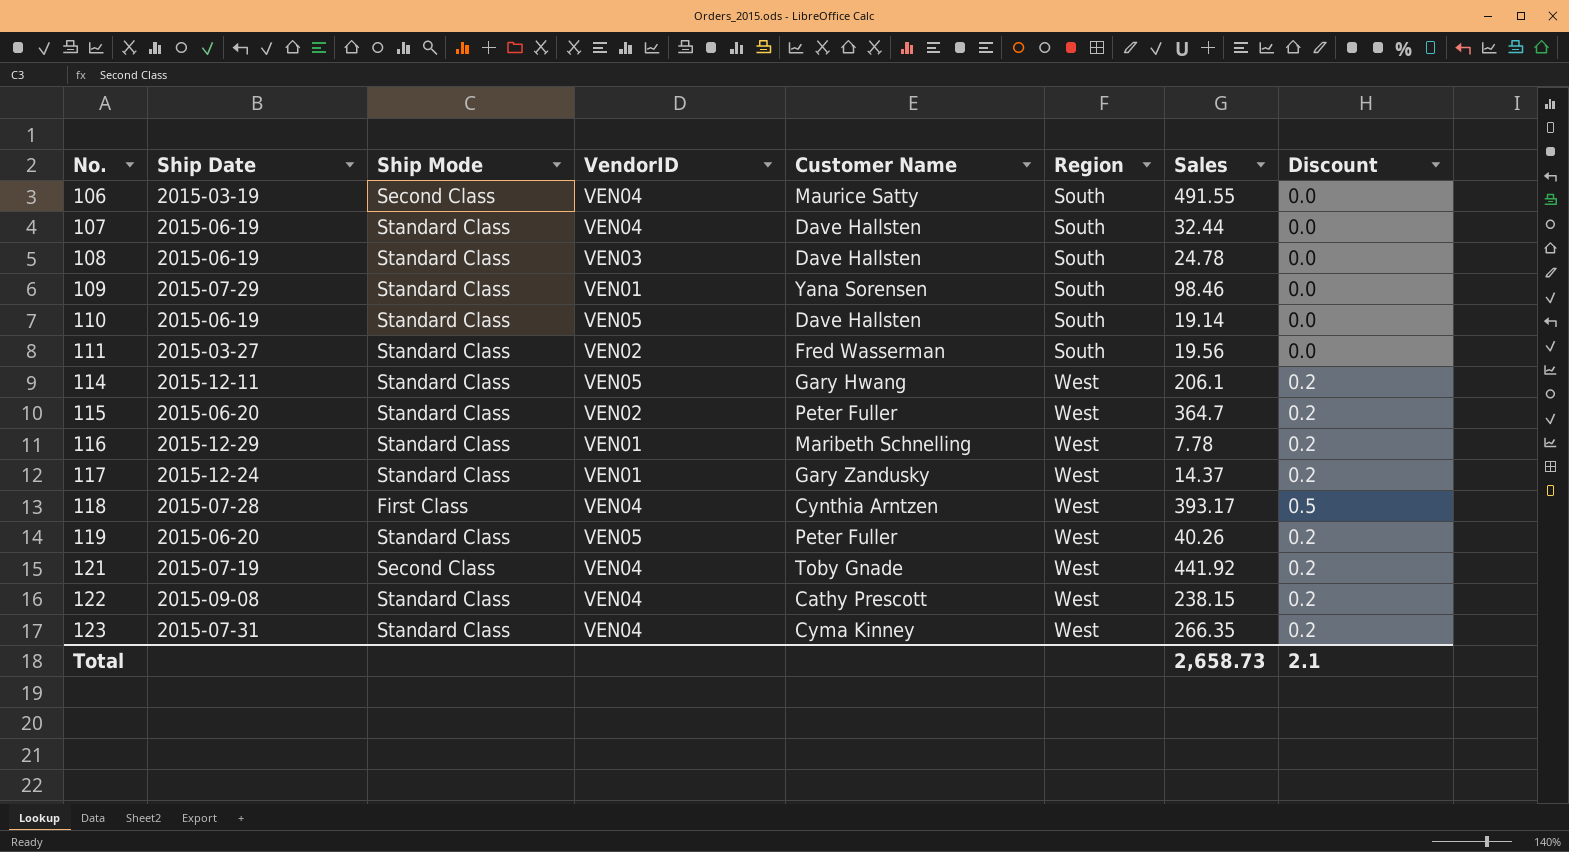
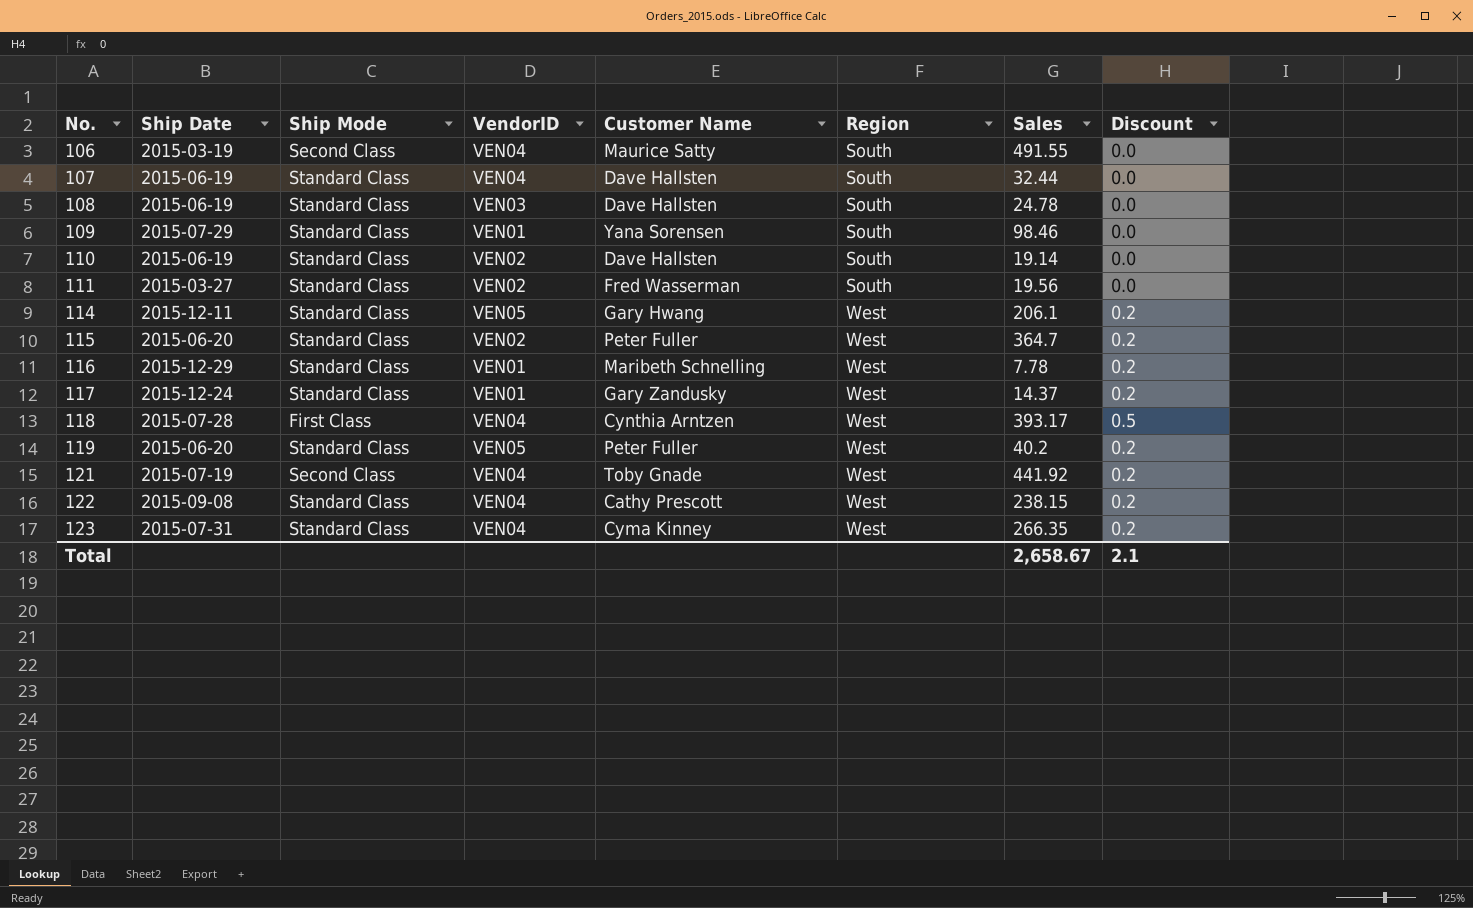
110 | VendorID: VEN05 -> VEN02
119 | Sales: 40.26 -> 40.2
Total | Sales: 2,658.73 -> 2,658.67

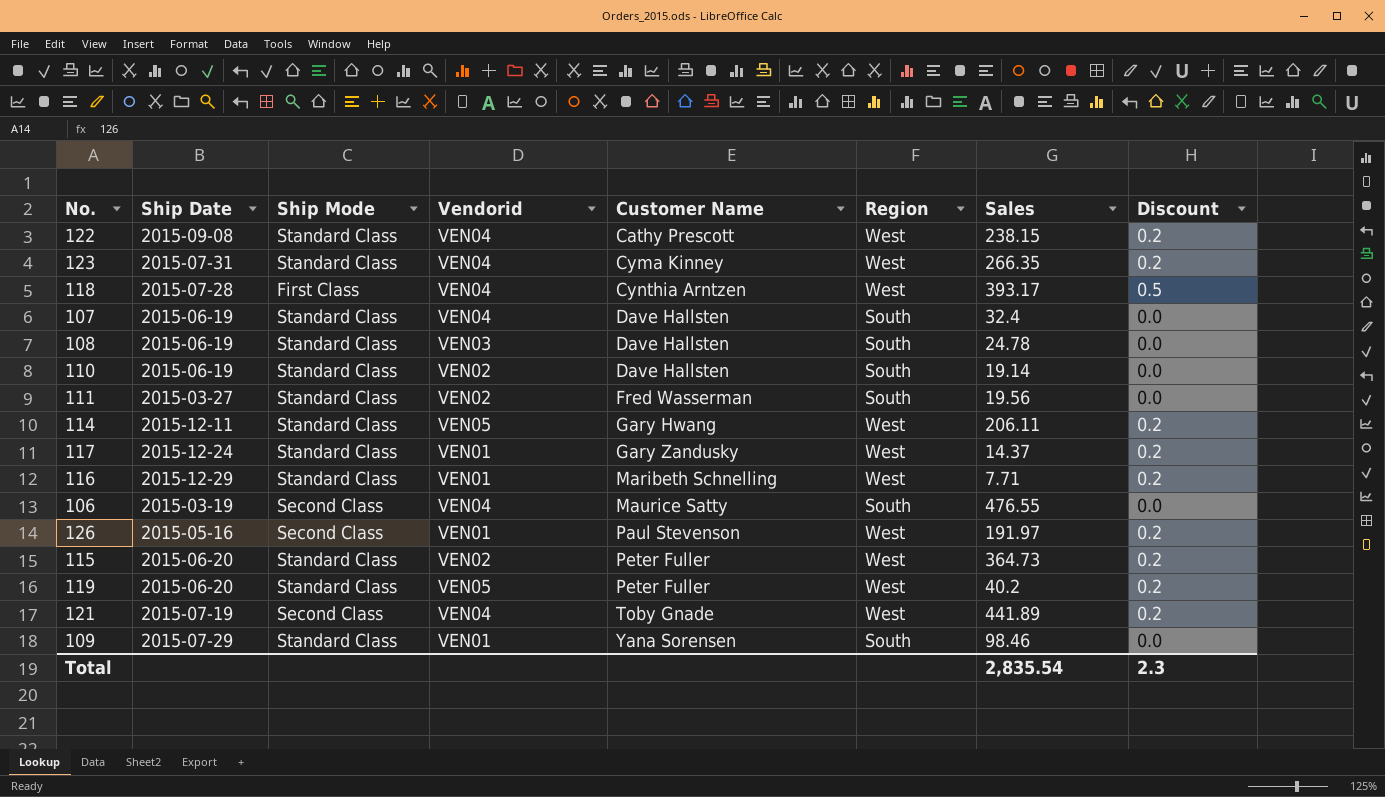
row order: No. ascending -> Customer Name ascending
column name: VendorID -> Vendorid
107 | Sales: 32.44 -> 32.4
114 | Sales: 206.1 -> 206.11
116 | Sales: 7.78 -> 7.71
106 | Sales: 491.55 -> 476.55
row 126: none -> 2015-05-16 | Second Class | VEN01 | Paul Stevenson | West | 191.97 | 0.2
115 | Sales: 364.7 -> 364.73
121 | Sales: 441.92 -> 441.89
Total | Sales: 2,658.67 -> 2,835.54
Total | Discount: 2.1 -> 2.3

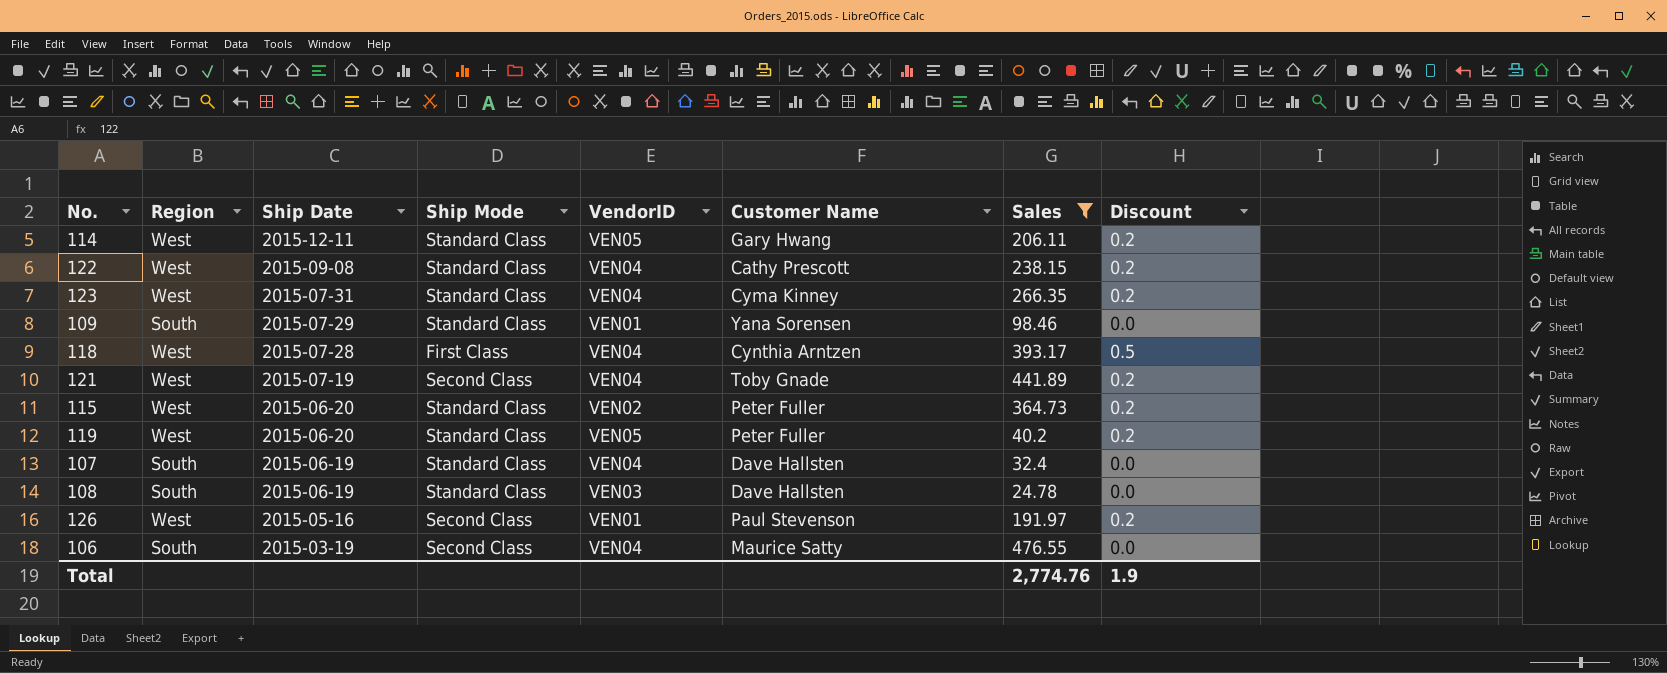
filter: none -> Sales >= 24.78
row order: Customer Name ascending -> Ship Date descending
column Region | position: 6 -> 2
column name: Vendorid -> VendorID
Total | Sales: 2,835.54 -> 2,774.76
Total | Discount: 2.3 -> 1.9

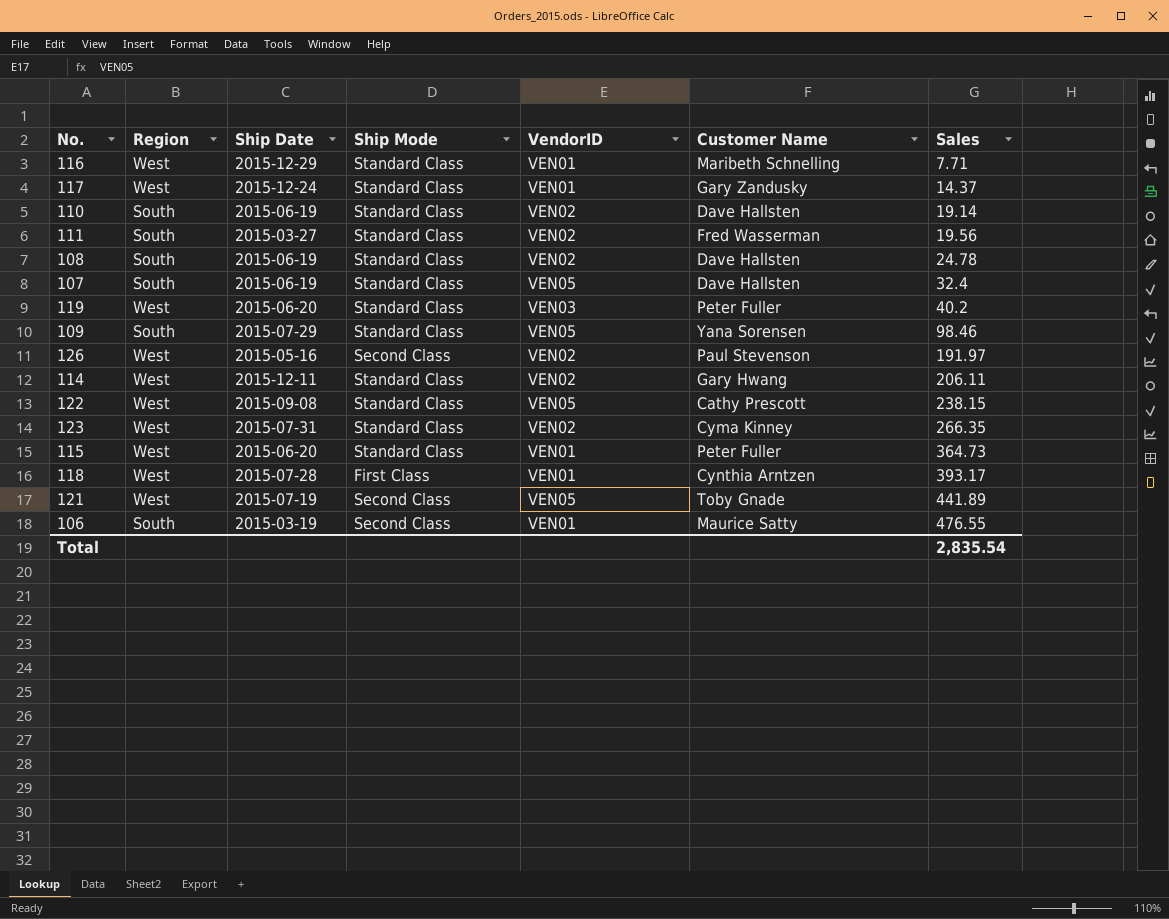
filter: Sales >= 24.78 -> none
row order: Ship Date descending -> Sales ascending
column Discount | position: 8 -> none
108 | VendorID: VEN03 -> VEN02
107 | VendorID: VEN04 -> VEN05
119 | VendorID: VEN05 -> VEN03
109 | VendorID: VEN01 -> VEN05
126 | VendorID: VEN01 -> VEN02
114 | VendorID: VEN05 -> VEN02
122 | VendorID: VEN04 -> VEN05
123 | VendorID: VEN04 -> VEN02
115 | VendorID: VEN02 -> VEN01
118 | VendorID: VEN04 -> VEN01
121 | VendorID: VEN04 -> VEN05
106 | VendorID: VEN04 -> VEN01
Total | Sales: 2,774.76 -> 2,835.54

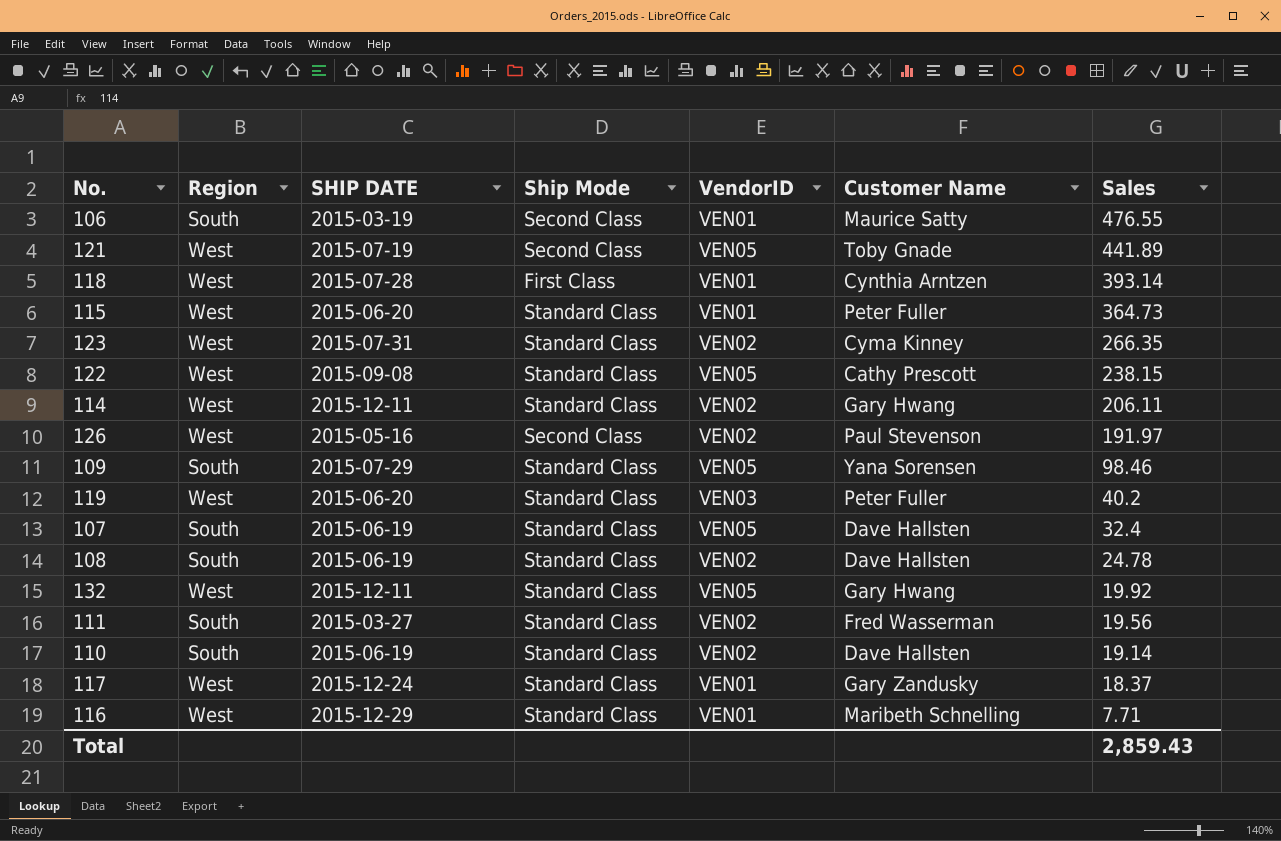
row order: Sales ascending -> Sales descending
column name: Ship Date -> SHIP DATE
118 | Sales: 393.17 -> 393.14
row 132: none -> West | 2015-12-11 | Standard Class | VEN05 | Gary Hwang | 19.92
117 | Sales: 14.37 -> 18.37
Total | Sales: 2,835.54 -> 2,859.43

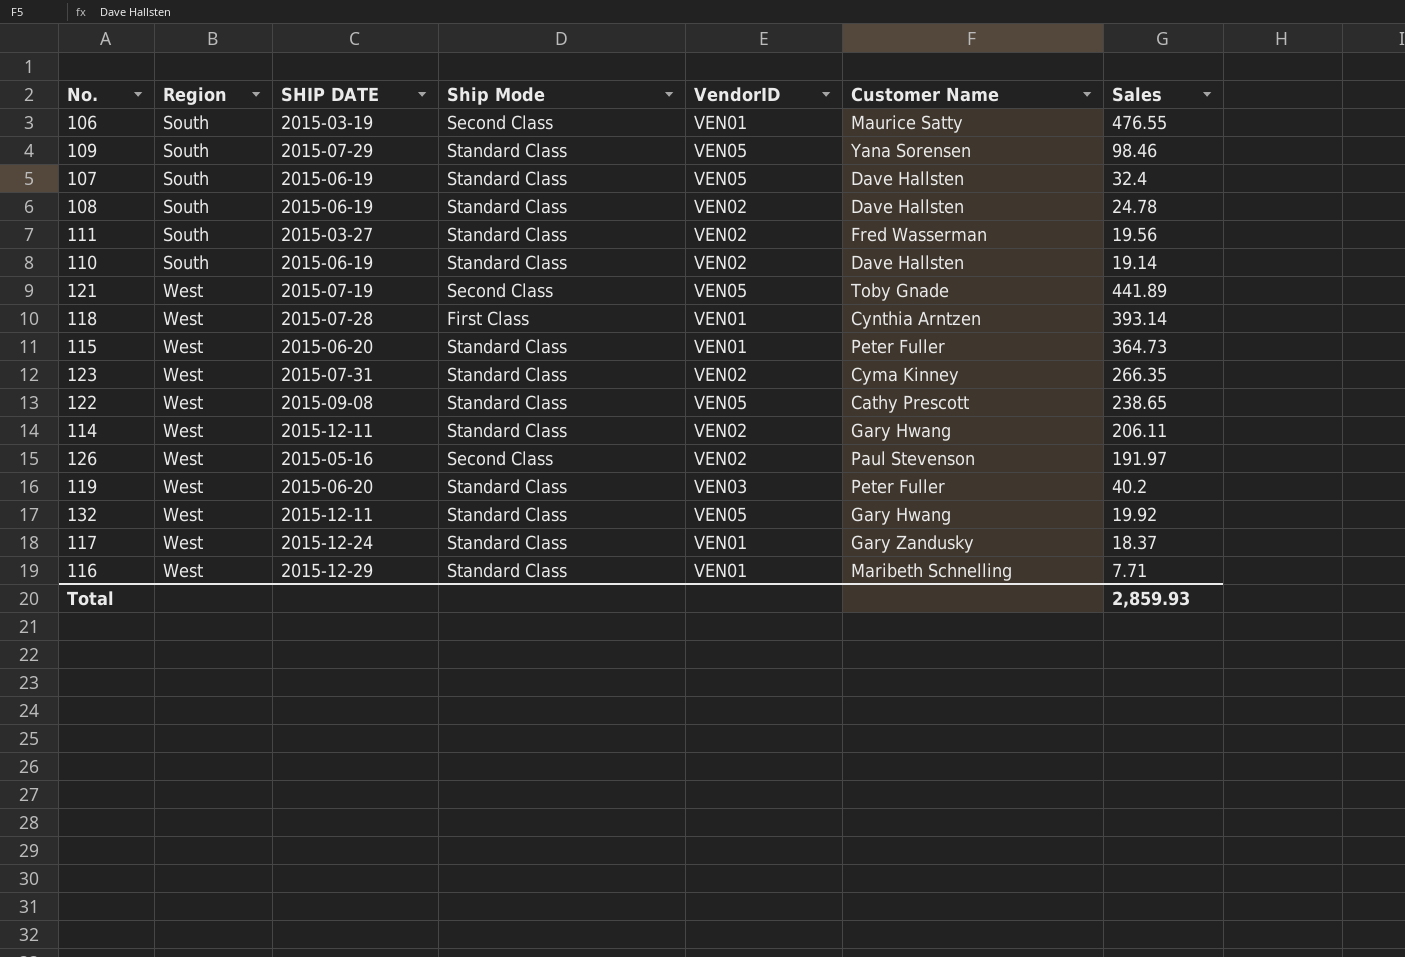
row order: Sales descending -> Region ascending
122 | Sales: 238.15 -> 238.65
Total | Sales: 2,859.43 -> 2,859.93

